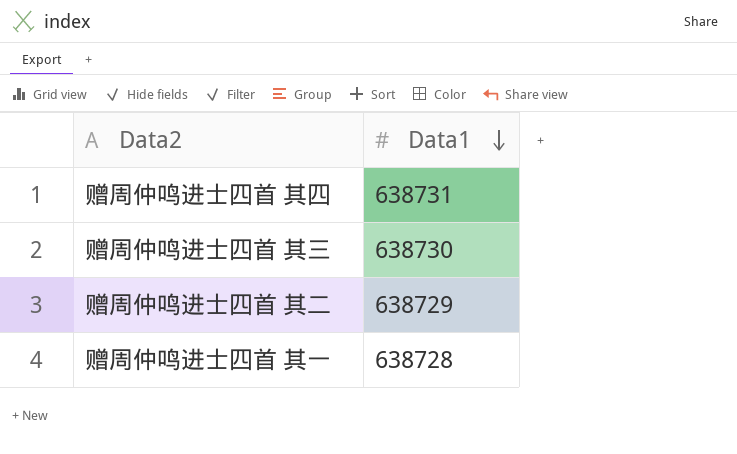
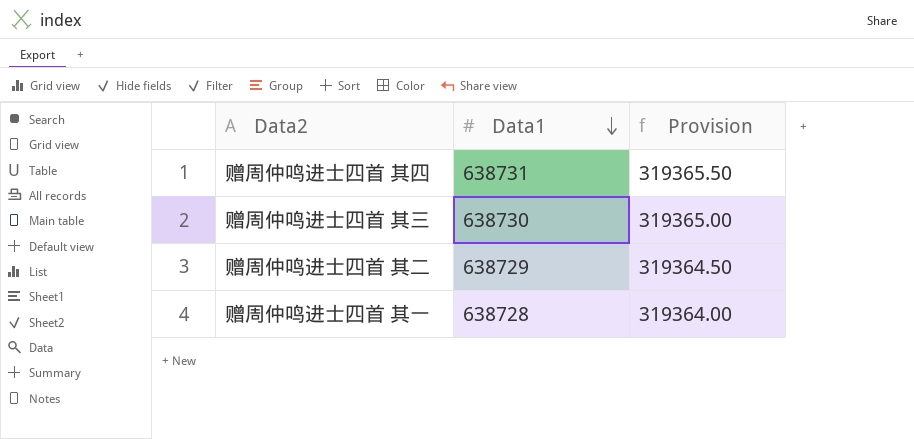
column Provision | formula: none -> [Data1] * 0.5

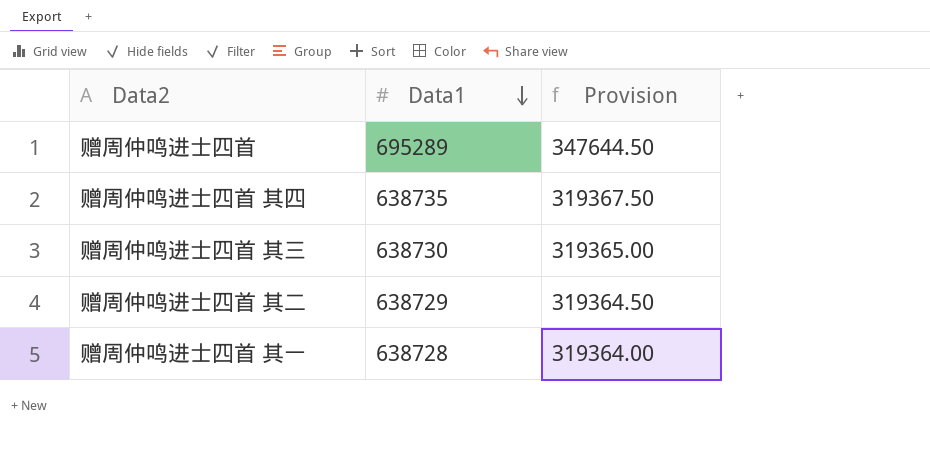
row 赠周仲鸣进士四首: none -> 695289 | 347644.50
赠周仲鸣进士四首 其四 | Data1: 638731 -> 638735
赠周仲鸣进士四首 其四 | Provision: 319365.50 -> 319367.50

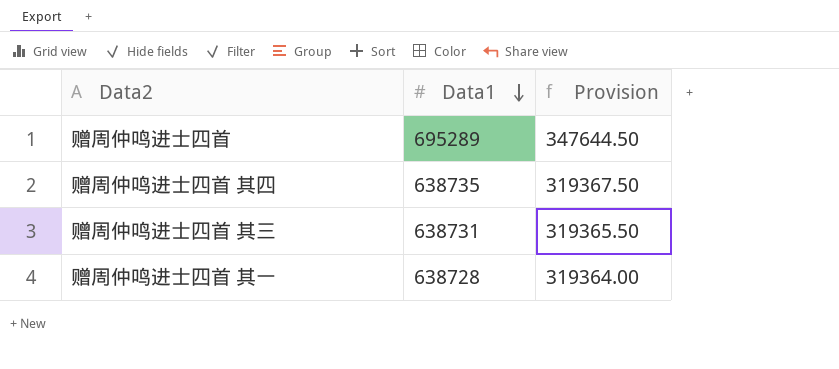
row 赠周仲鸣进士四首 其二: 638729 | 319364.50 -> none
赠周仲鸣进士四首 其三 | Data1: 638730 -> 638731
赠周仲鸣进士四首 其三 | Provision: 319365.00 -> 319365.50

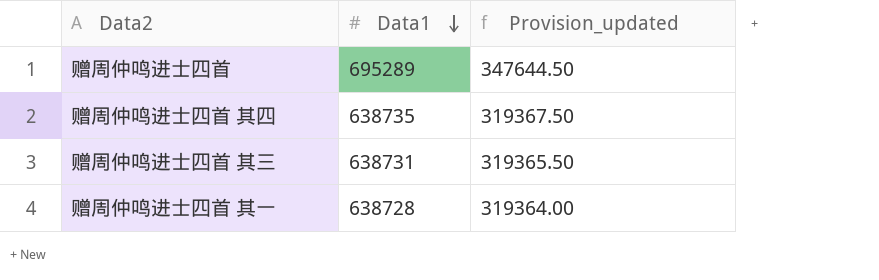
column name: Provision -> Provision_updated

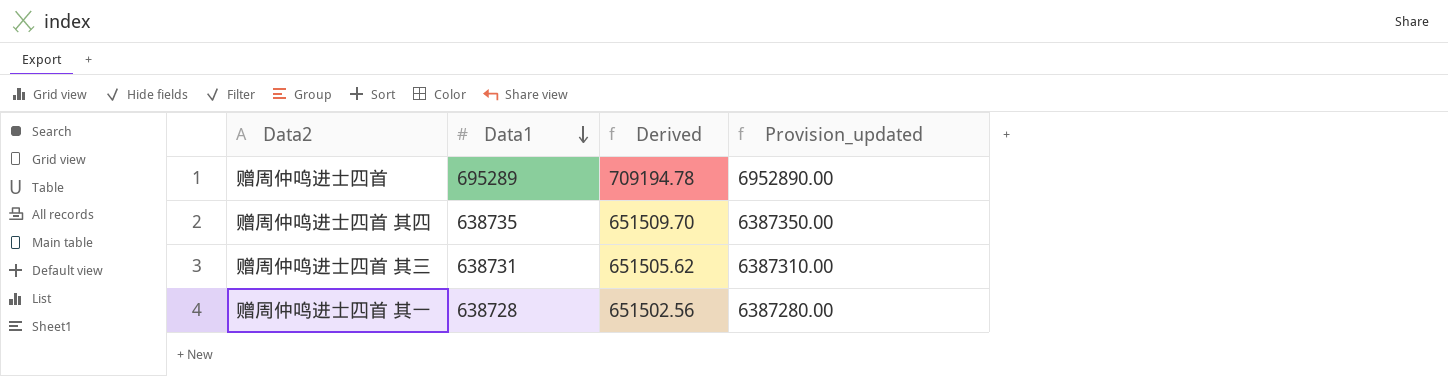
column Derived | formula: none -> [Data1] * 1.02
column Provision_updated | formula: [Data1] * 0.5 -> [Data1] * 10

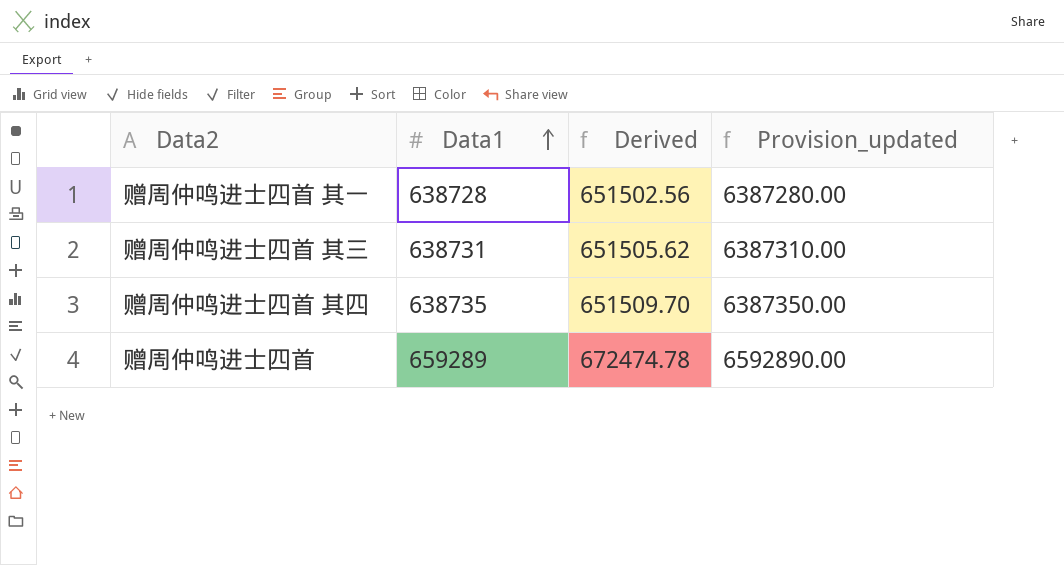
row order: Data1 descending -> Data1 ascending
赠周仲鸣进士四首 | Data1: 695289 -> 659289
赠周仲鸣进士四首 | Derived: 709194.78 -> 672474.78
赠周仲鸣进士四首 | Provision_updated: 6952890.00 -> 6592890.00

